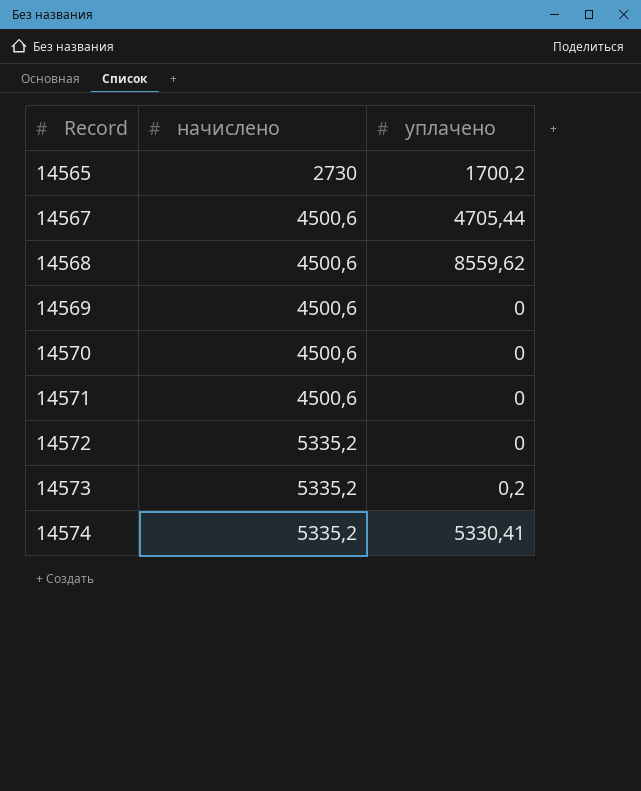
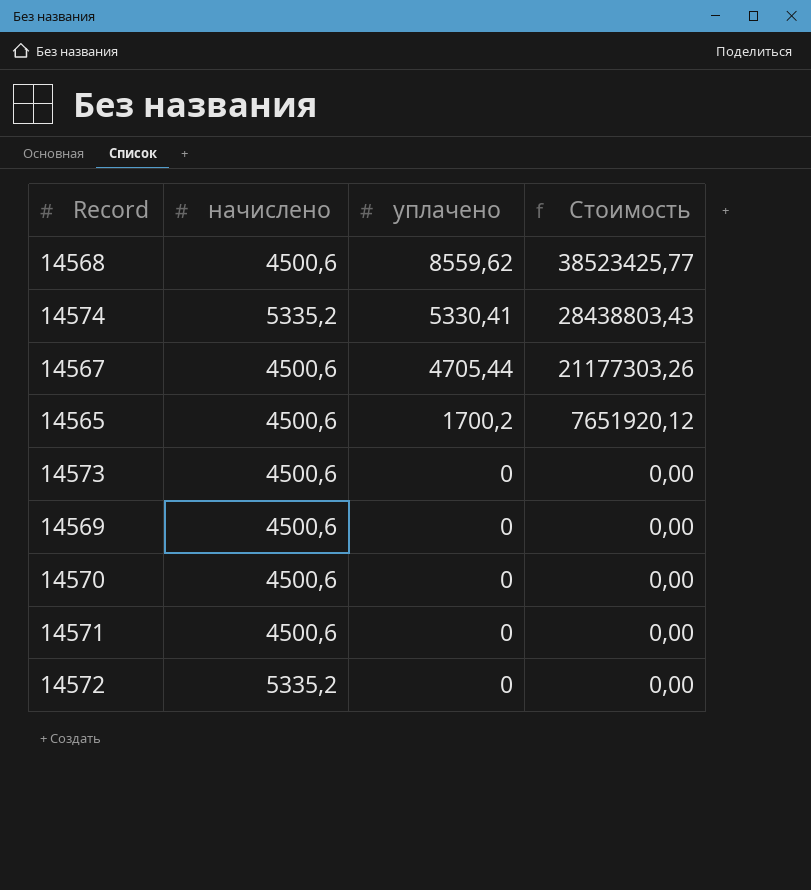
row order: Record ascending -> уплачено descending
column Стоимость | formula: none -> [начислено] * [уплачено]
14565 | начислено: 2730 -> 4500,6
14573 | начислено: 5335,2 -> 4500,6
14573 | уплачено: 0,2 -> 0

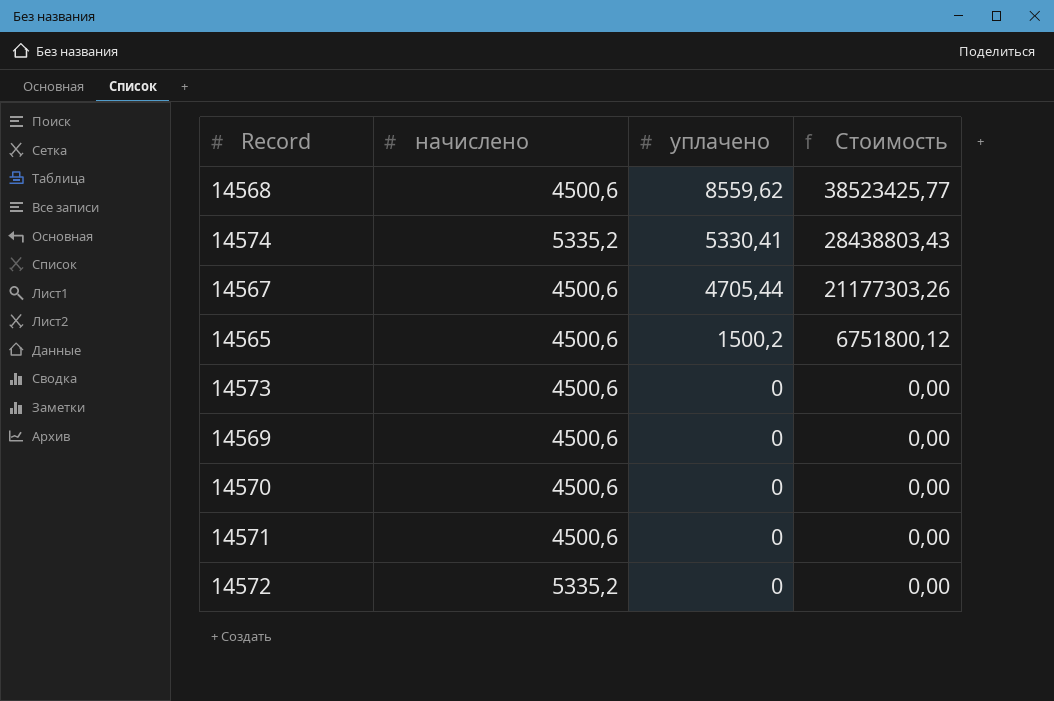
14565 | уплачено: 1700,2 -> 1500,2
14565 | Стоимость: 7651920,12 -> 6751800,12

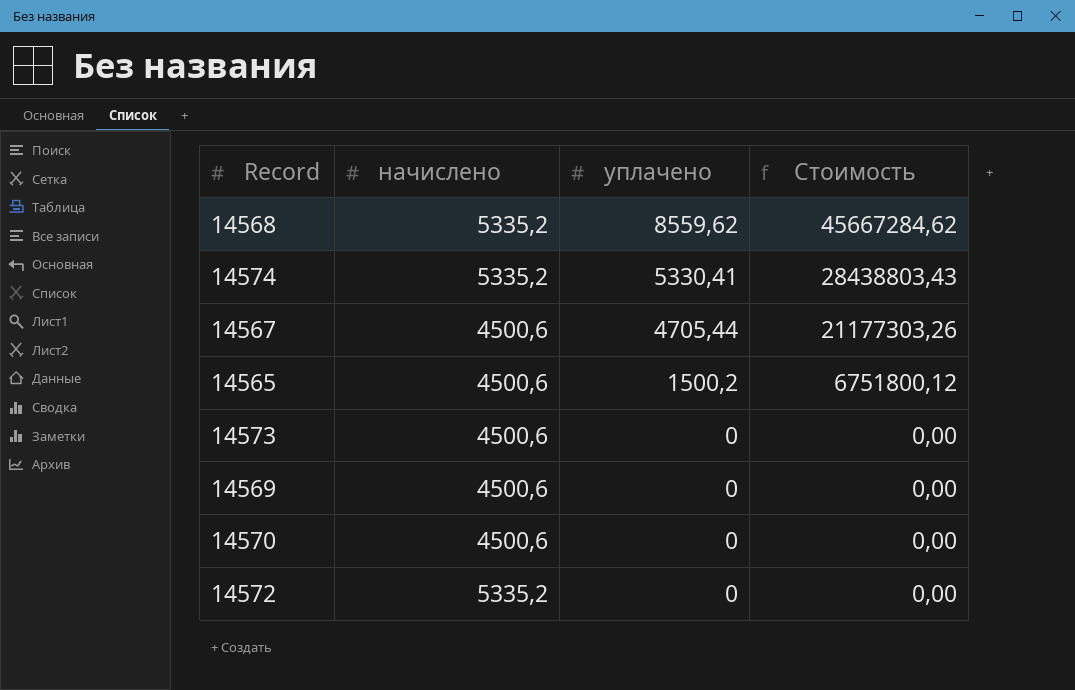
row 14571: 4500,6 | 0 | 0,00 -> none
14568 | начислено: 4500,6 -> 5335,2
14568 | Стоимость: 38523425,77 -> 45667284,62

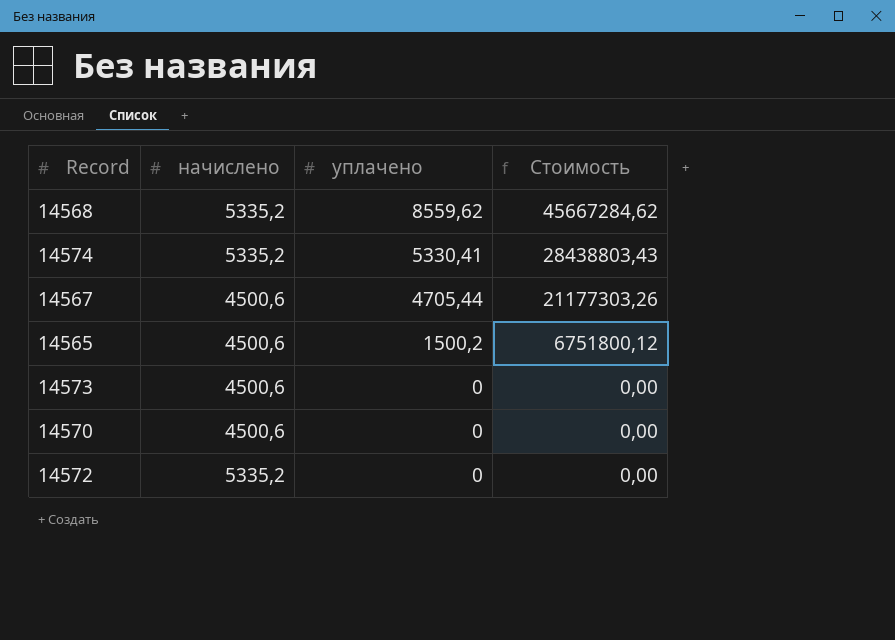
row 14569: 4500,6 | 0 | 0,00 -> none

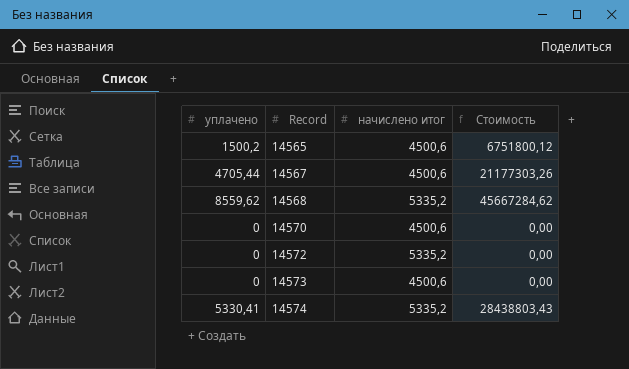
row order: уплачено descending -> Record ascending
column уплачено | position: 3 -> 1
column name: начислено -> начислено итог

